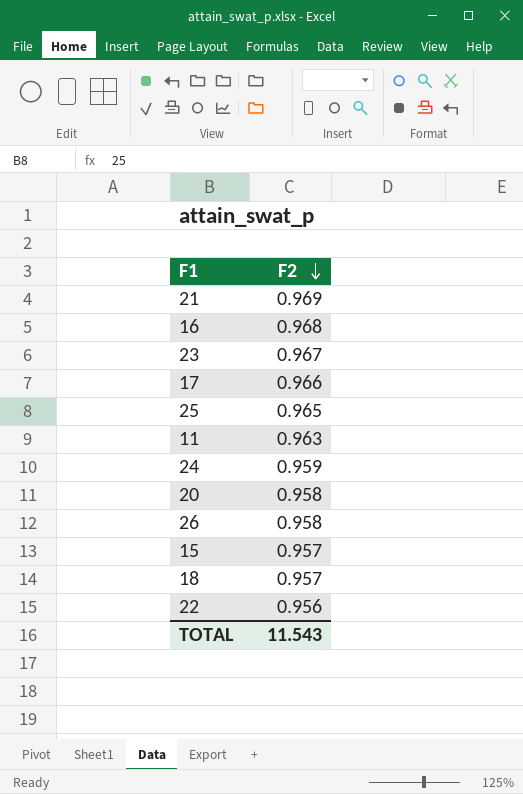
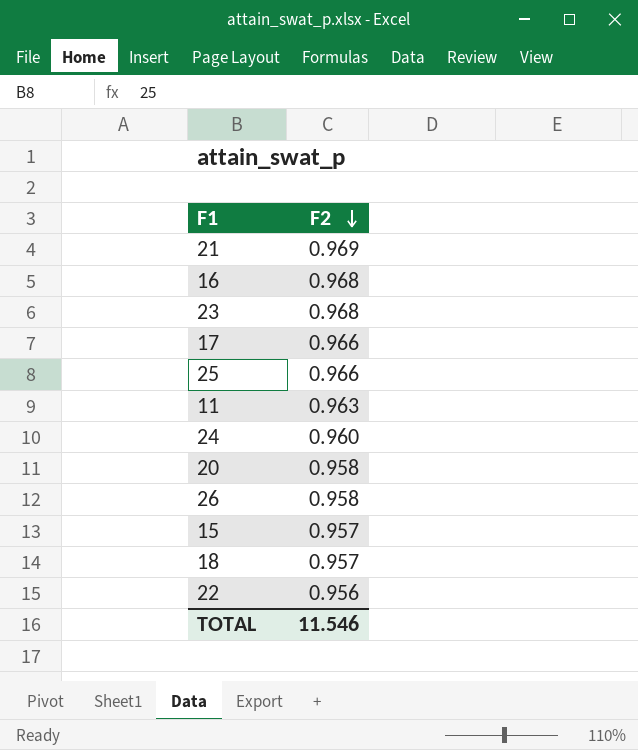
23 | F2: 0.967 -> 0.968
25 | F2: 0.965 -> 0.966
24 | F2: 0.959 -> 0.960
TOTAL | F2: 11.543 -> 11.546

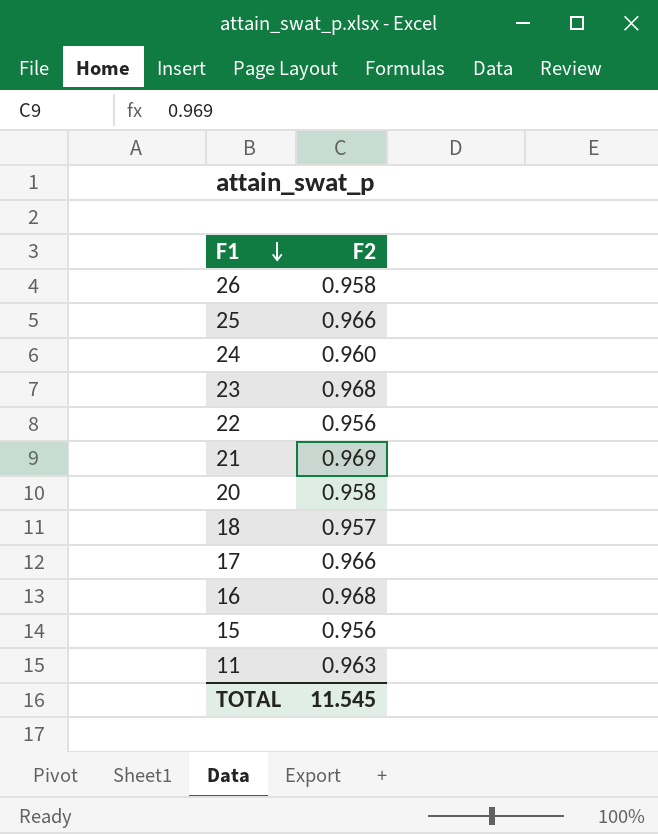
row order: F2 descending -> F1 descending
15 | F2: 0.957 -> 0.956
TOTAL | F2: 11.546 -> 11.545

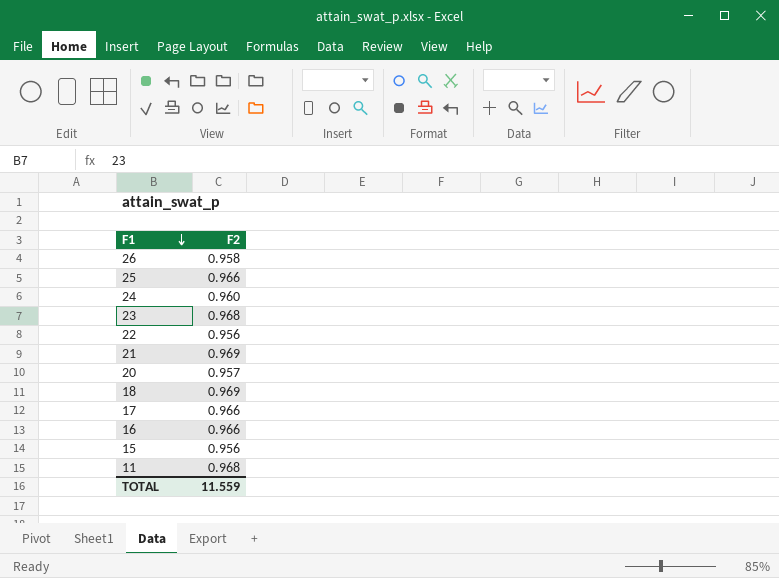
20 | F2: 0.958 -> 0.957
18 | F2: 0.957 -> 0.969
16 | F2: 0.968 -> 0.966
11 | F2: 0.963 -> 0.968
TOTAL | F2: 11.545 -> 11.559

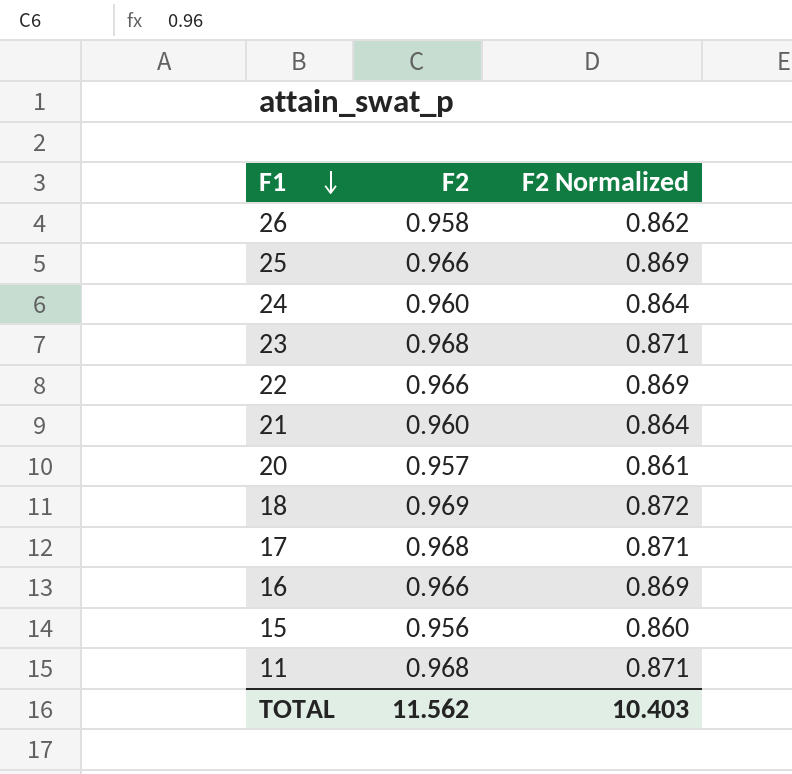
column F2 Normalized | formula: none -> [F2] * 0.9
22 | F2: 0.956 -> 0.966
21 | F2: 0.969 -> 0.960
17 | F2: 0.966 -> 0.968
TOTAL | F2: 11.559 -> 11.562

